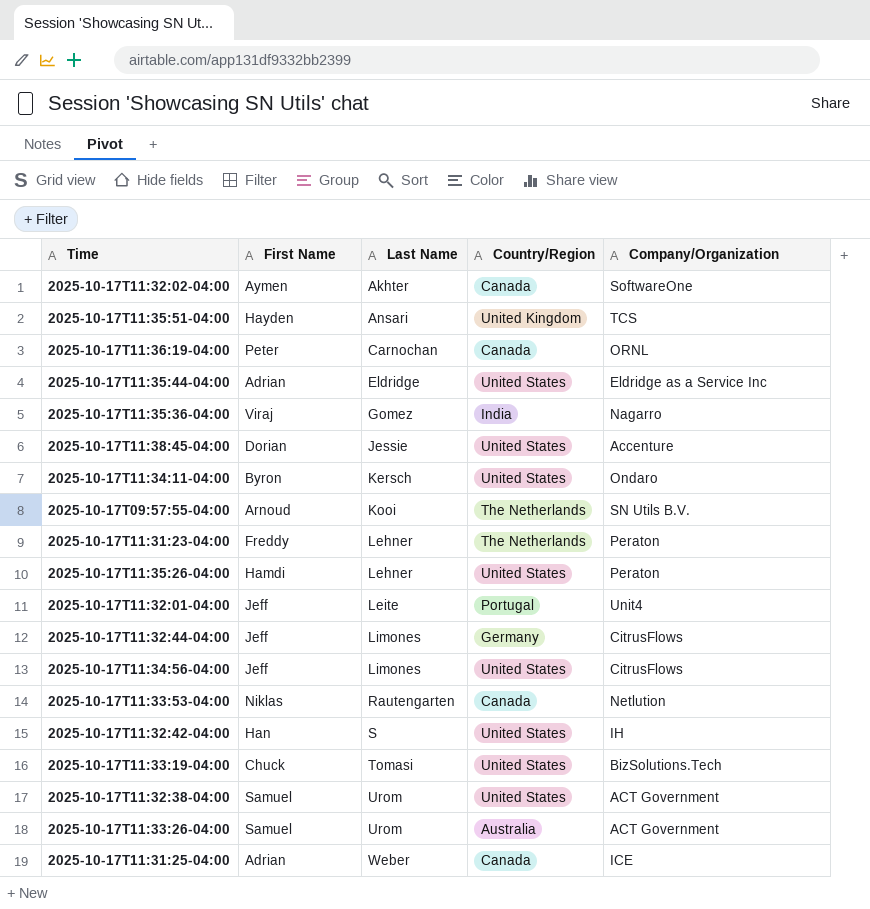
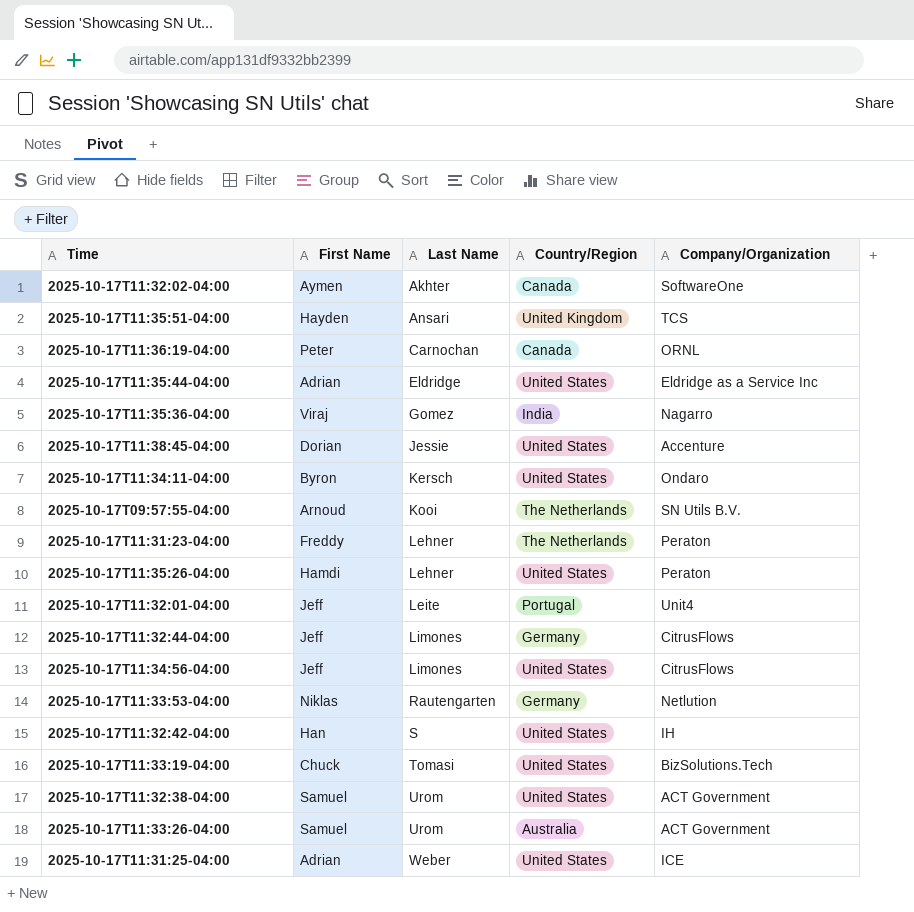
2025-10-17T11:33:53-04:00 | Country/Region: Canada -> Germany
2025-10-17T11:31:25-04:00 | Country/Region: Canada -> United States

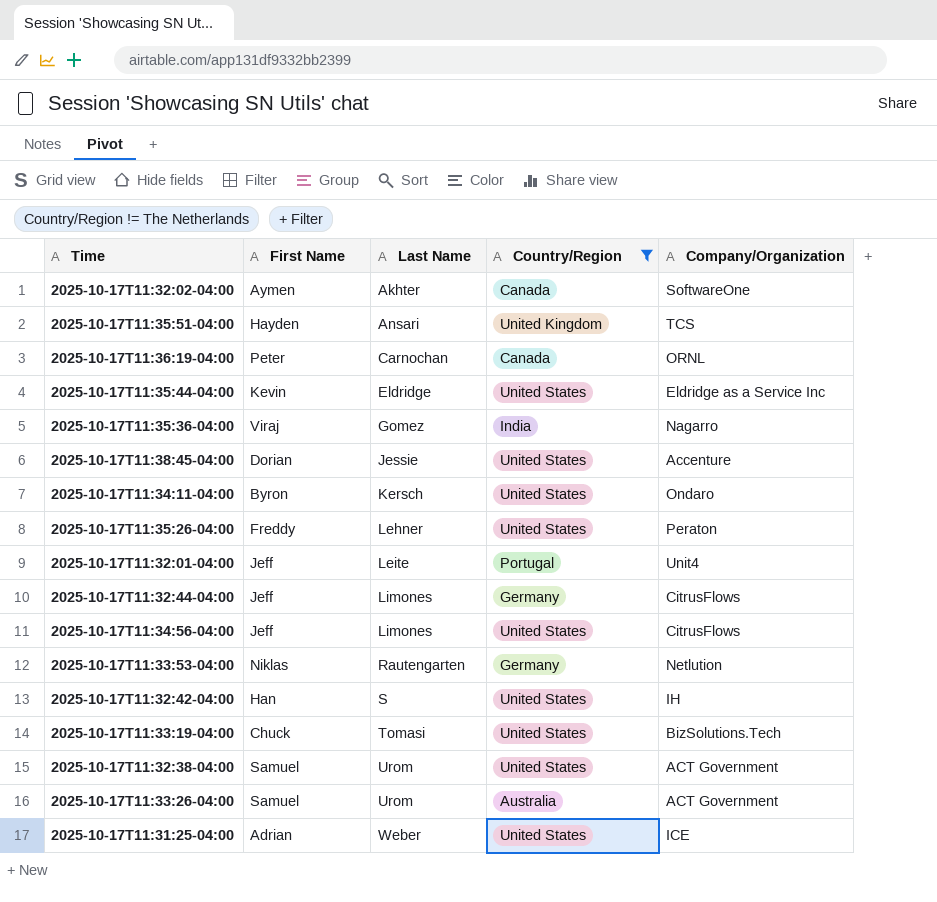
filter: none -> Country/Region != The Netherlands
2025-10-17T11:35:44-04:00 | First Name: Adrian -> Kevin
2025-10-17T11:35:26-04:00 | First Name: Hamdi -> Freddy

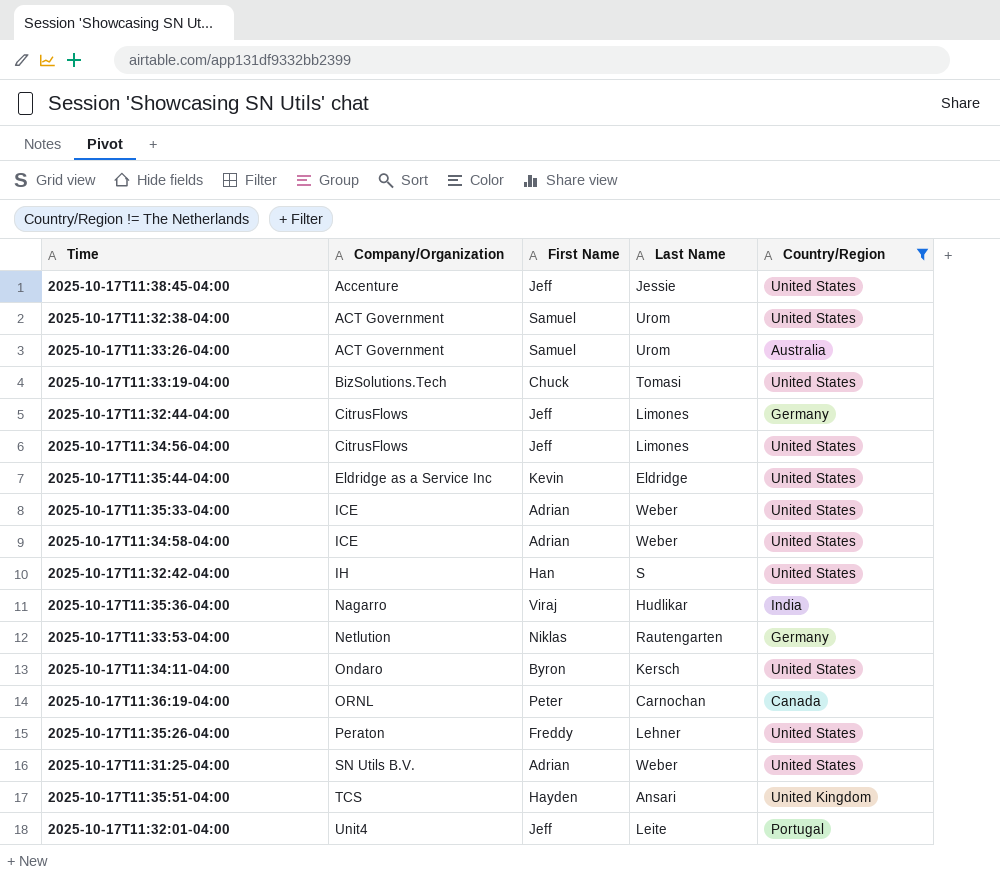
row order: Last Name ascending -> Company/Organization ascending
column Company/Organization | position: 5 -> 2
row 2025-10-17T11:32:02-04:00: Aymen | Akhter | Canada | SoftwareOne -> none
2025-10-17T11:38:45-04:00 | First Name: Dorian -> Jeff
row 2025-10-17T11:35:33-04:00: none -> ICE | Adrian | Weber | United States
row 2025-10-17T11:34:58-04:00: none -> ICE | Adrian | Weber | United States
2025-10-17T11:35:36-04:00 | Last Name: Gomez -> Hudlikar
2025-10-17T11:31:25-04:00 | Company/Organization: ICE -> SN Utils B.V.

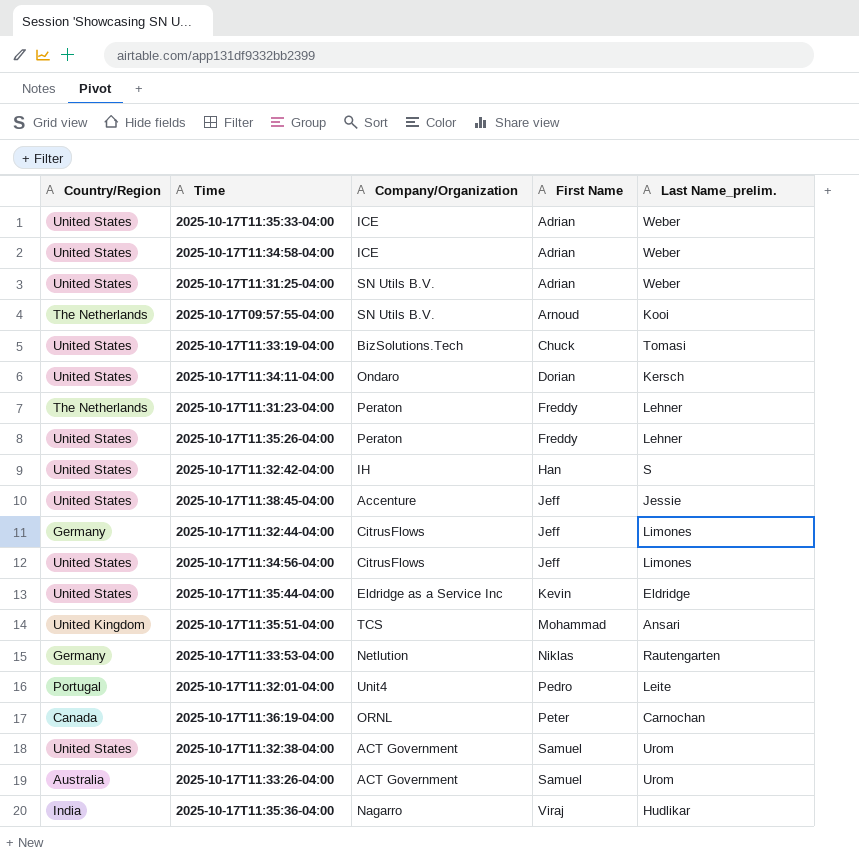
filter: Country/Region != The Netherlands -> none
row order: Company/Organization ascending -> First Name ascending
column Country/Region | position: 5 -> 1
column name: Last Name -> Last Name_prelim.
2025-10-17T11:34:11-04:00 | First Name: Byron -> Dorian
2025-10-17T11:35:51-04:00 | First Name: Hayden -> Mohammad
2025-10-17T11:32:01-04:00 | First Name: Jeff -> Pedro

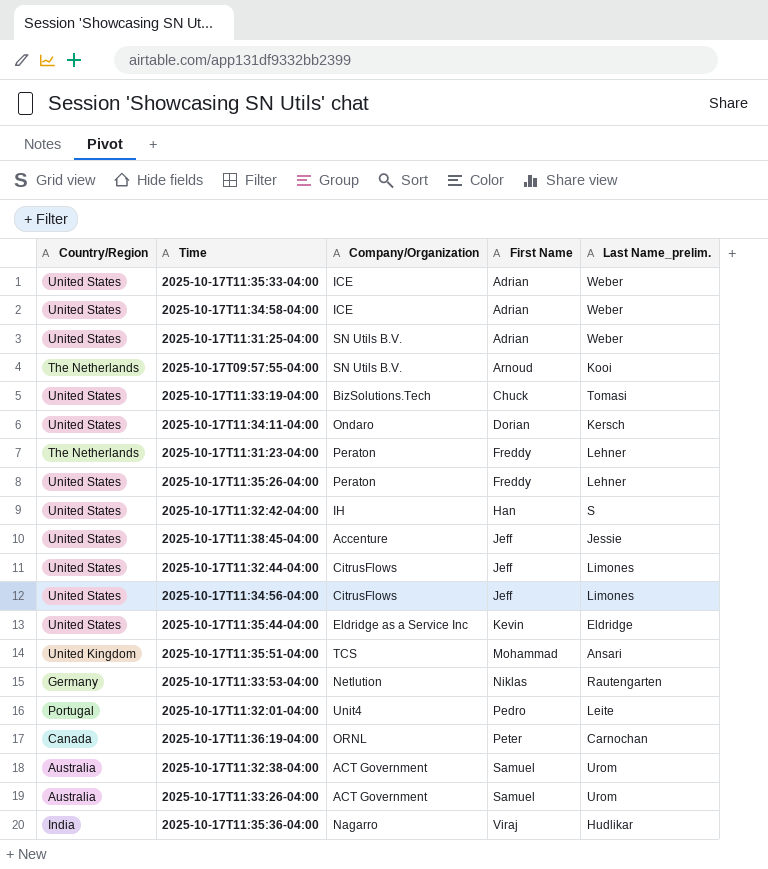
2025-10-17T11:32:44-04:00 | Country/Region: Germany -> United States
2025-10-17T11:32:38-04:00 | Country/Region: United States -> Australia

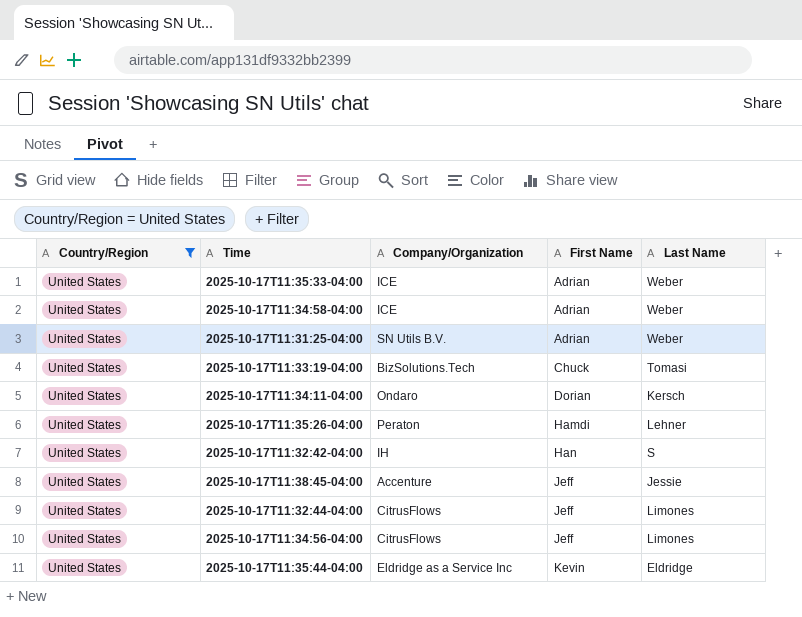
filter: none -> Country/Region = United States
column name: Last Name_prelim. -> Last Name
2025-10-17T11:35:26-04:00 | First Name: Freddy -> Hamdi

